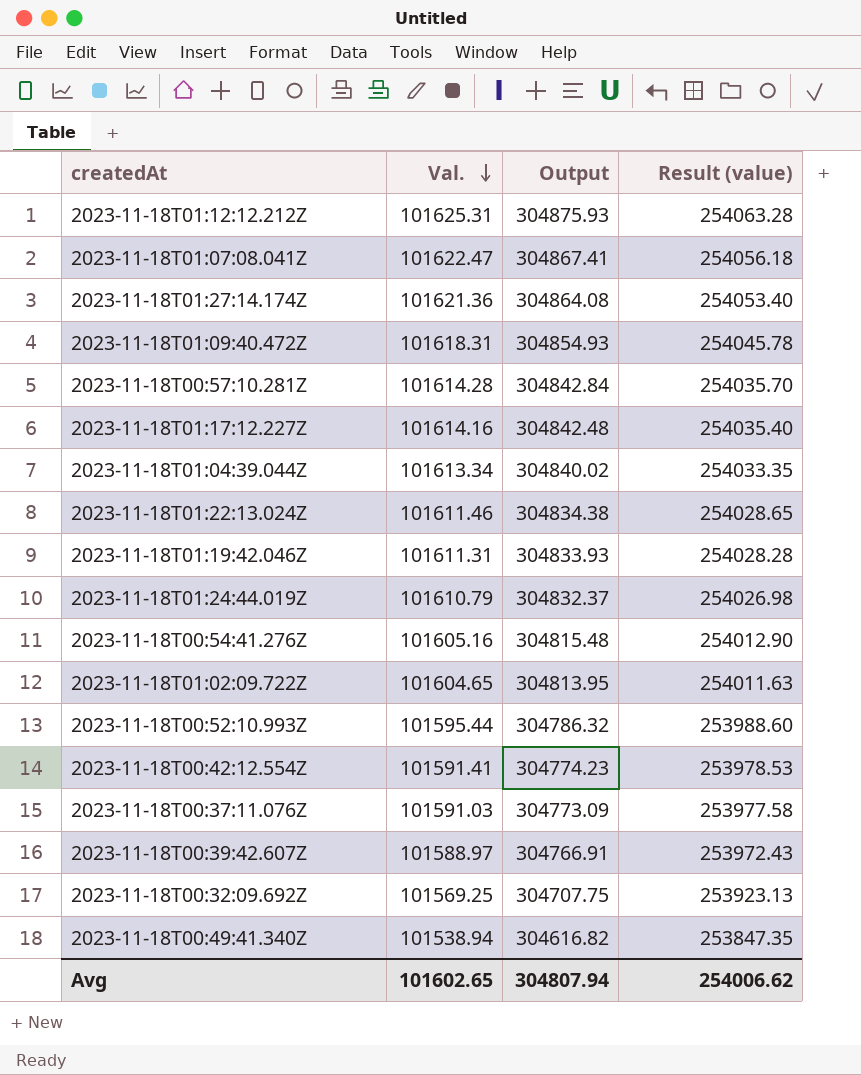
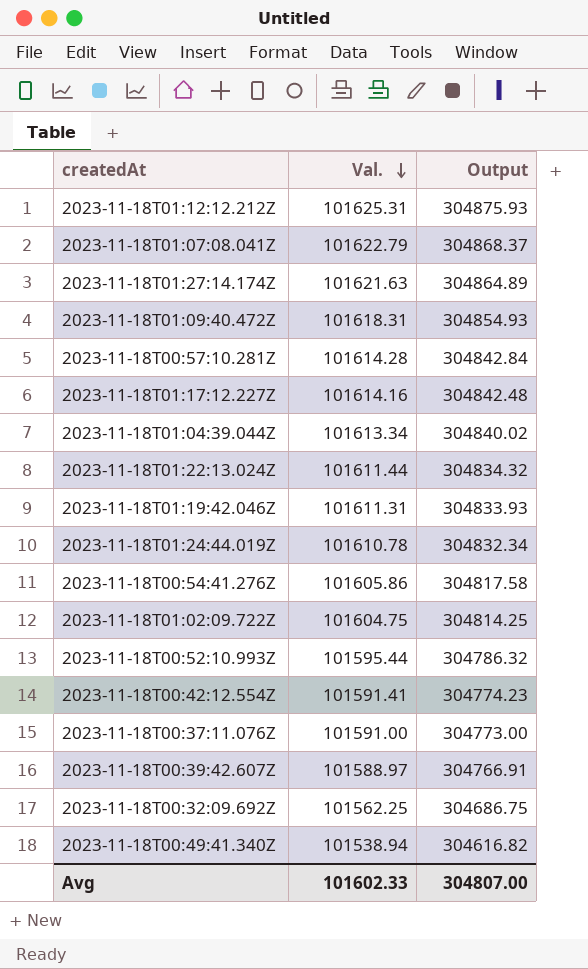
column Result (value) | formula: [Val.] * 2.5 -> none
2023-11-18T01:07:08.041Z | Val.: 101622.47 -> 101622.79
2023-11-18T01:07:08.041Z | Output: 304867.41 -> 304868.37
2023-11-18T01:27:14.174Z | Val.: 101621.36 -> 101621.63
2023-11-18T01:27:14.174Z | Output: 304864.08 -> 304864.89
2023-11-18T01:22:13.024Z | Val.: 101611.46 -> 101611.44
2023-11-18T01:22:13.024Z | Output: 304834.38 -> 304834.32
2023-11-18T01:24:44.019Z | Val.: 101610.79 -> 101610.78
2023-11-18T01:24:44.019Z | Output: 304832.37 -> 304832.34
2023-11-18T00:54:41.276Z | Val.: 101605.16 -> 101605.86
2023-11-18T00:54:41.276Z | Output: 304815.48 -> 304817.58
2023-11-18T01:02:09.722Z | Val.: 101604.65 -> 101604.75
2023-11-18T01:02:09.722Z | Output: 304813.95 -> 304814.25
2023-11-18T00:37:11.076Z | Val.: 101591.03 -> 101591.00
2023-11-18T00:37:11.076Z | Output: 304773.09 -> 304773.00
2023-11-18T00:32:09.692Z | Val.: 101569.25 -> 101562.25
2023-11-18T00:32:09.692Z | Output: 304707.75 -> 304686.75
Avg | Val.: 101602.65 -> 101602.33
Avg | Output: 304807.94 -> 304807.00

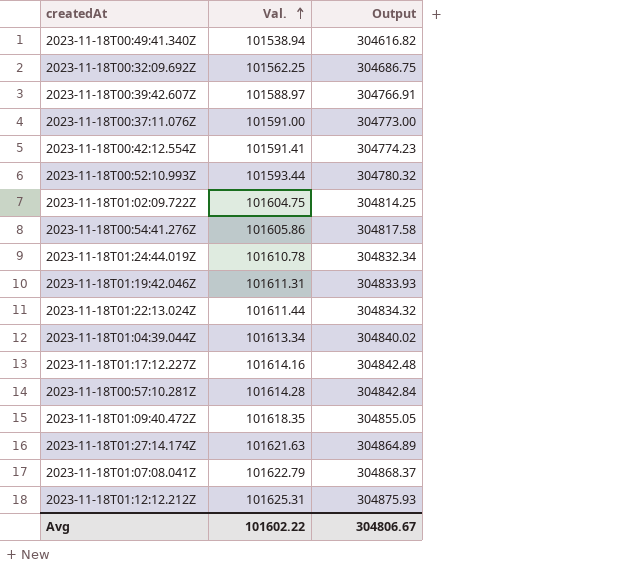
row order: Val. descending -> Val. ascending
2023-11-18T00:52:10.993Z | Val.: 101595.44 -> 101593.44
2023-11-18T00:52:10.993Z | Output: 304786.32 -> 304780.32
2023-11-18T01:09:40.472Z | Val.: 101618.31 -> 101618.35
2023-11-18T01:09:40.472Z | Output: 304854.93 -> 304855.05
Avg | Val.: 101602.33 -> 101602.22
Avg | Output: 304807.00 -> 304806.67

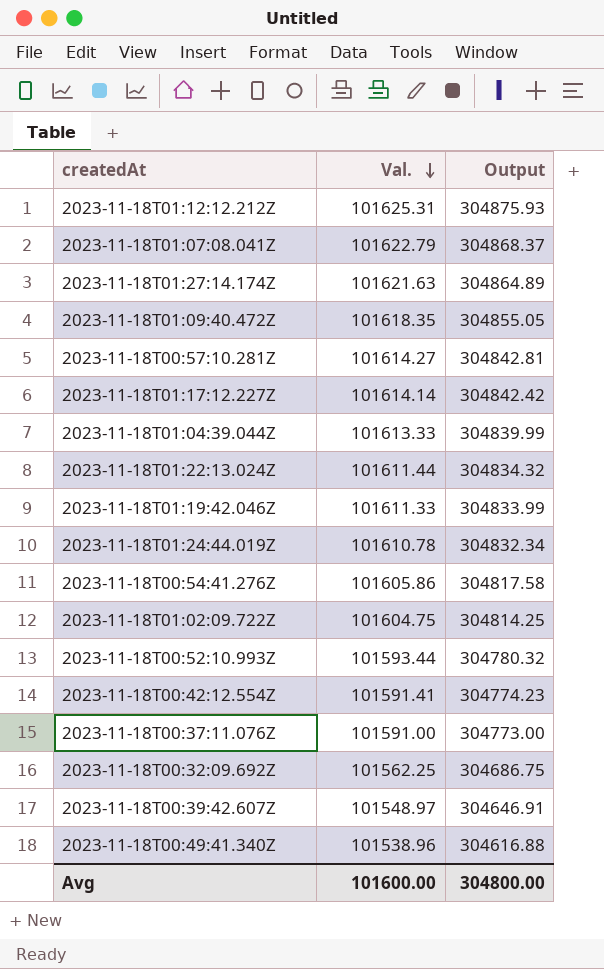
row order: Val. ascending -> Val. descending
2023-11-18T00:57:10.281Z | Val.: 101614.28 -> 101614.27
2023-11-18T00:57:10.281Z | Output: 304842.84 -> 304842.81
2023-11-18T01:17:12.227Z | Val.: 101614.16 -> 101614.14
2023-11-18T01:17:12.227Z | Output: 304842.48 -> 304842.42
2023-11-18T01:04:39.044Z | Val.: 101613.34 -> 101613.33
2023-11-18T01:04:39.044Z | Output: 304840.02 -> 304839.99
2023-11-18T01:19:42.046Z | Val.: 101611.31 -> 101611.33
2023-11-18T01:19:42.046Z | Output: 304833.93 -> 304833.99
2023-11-18T00:39:42.607Z | Val.: 101588.97 -> 101548.97
2023-11-18T00:39:42.607Z | Output: 304766.91 -> 304646.91
2023-11-18T00:49:41.340Z | Val.: 101538.94 -> 101538.96
2023-11-18T00:49:41.340Z | Output: 304616.82 -> 304616.88
Avg | Val.: 101602.22 -> 101600.00
Avg | Output: 304806.67 -> 304800.00

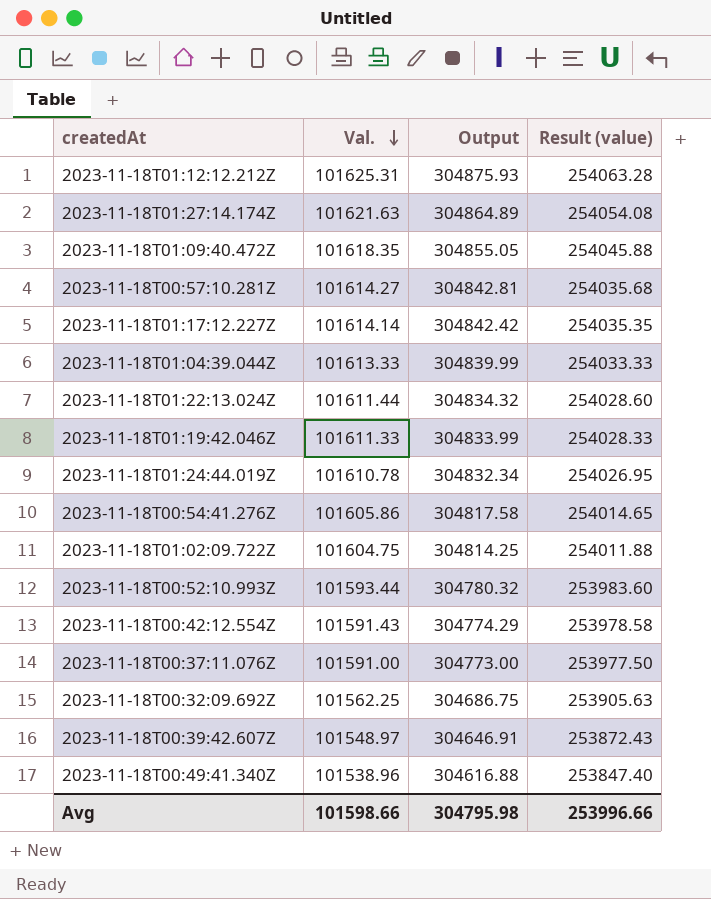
column Result (value) | formula: none -> [Val.] * 2.5
row 2023-11-18T01:07:08.041Z: 101622.79 | 304868.37 -> none
2023-11-18T00:42:12.554Z | Val.: 101591.41 -> 101591.43
2023-11-18T00:42:12.554Z | Output: 304774.23 -> 304774.29
Avg | Val.: 101600.00 -> 101598.66
Avg | Output: 304800.00 -> 304795.98

